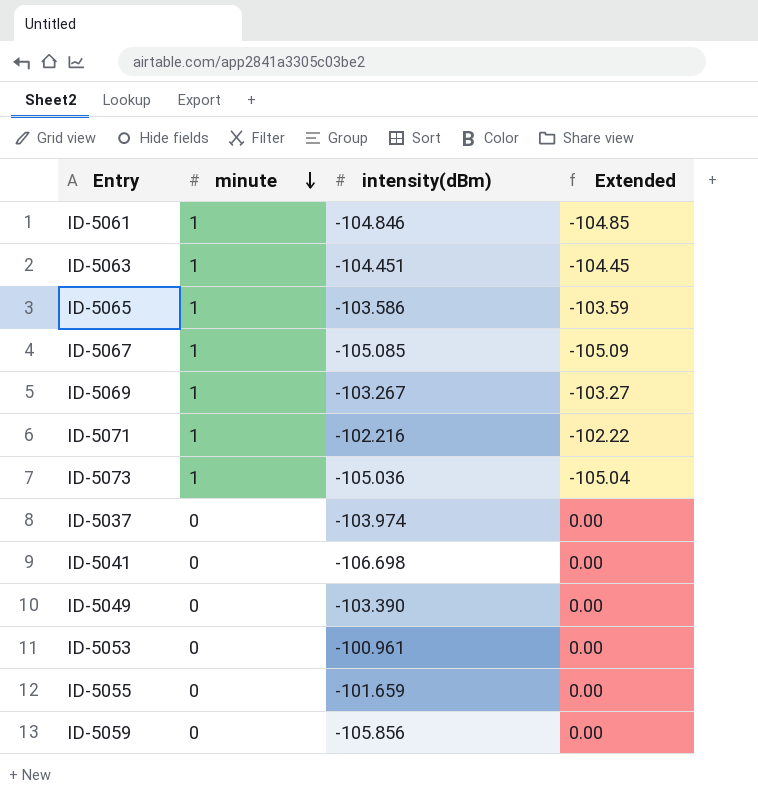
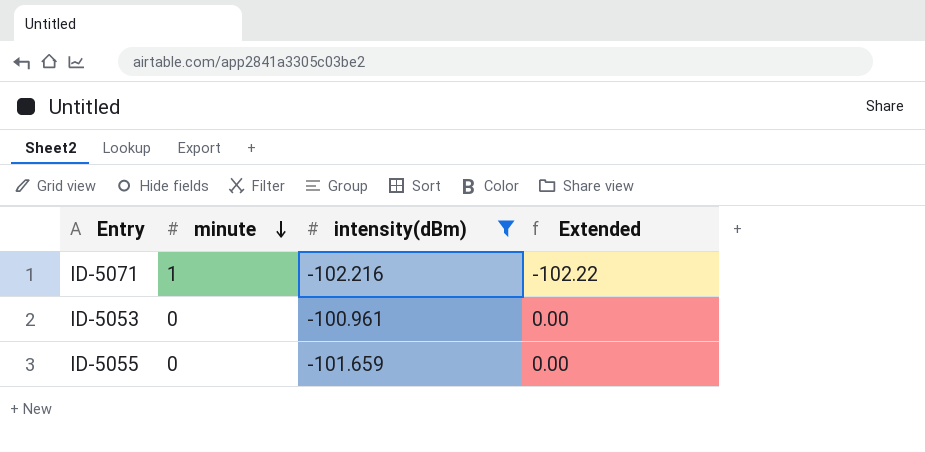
filter: none -> intensity(dBm) >= -102.216

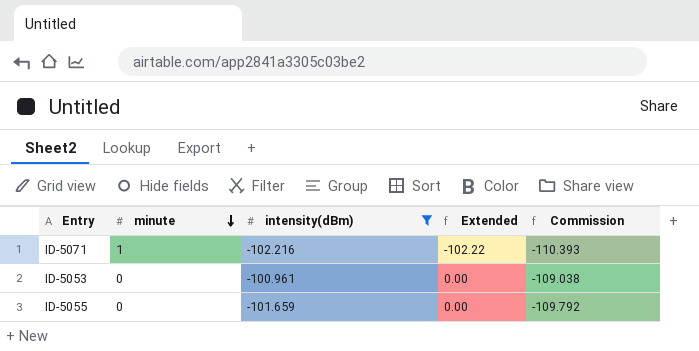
column Commission | formula: none -> [intensity(dBm)] * 1.08

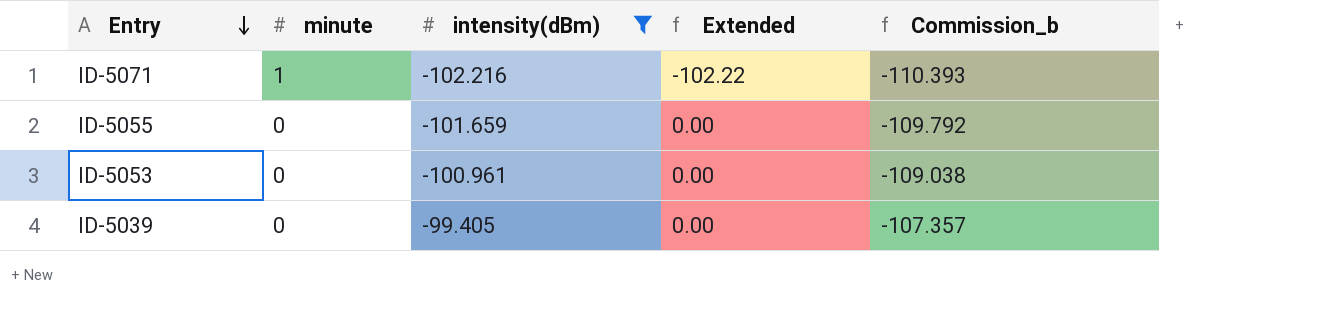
row order: minute descending -> Entry descending
column name: Commission -> Commission_b
row ID-5039: none -> 0 | -99.405 | 0.00 | -107.357

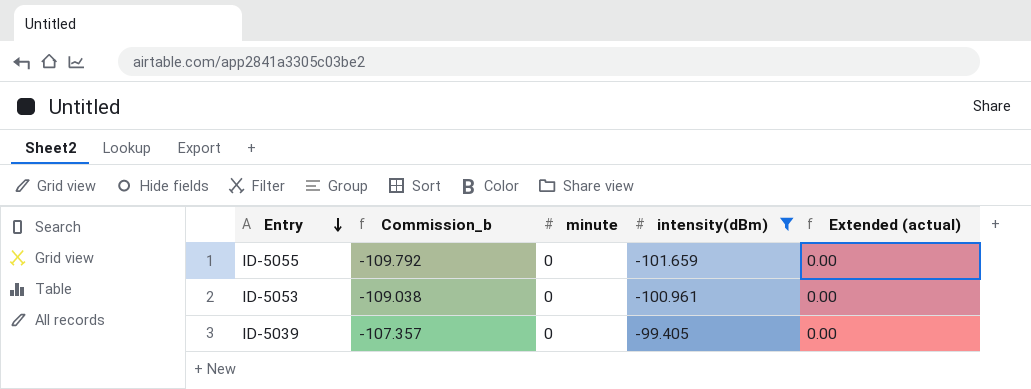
column Commission_b | position: 5 -> 2
column name: Extended -> Extended (actual)
row ID-5071: 1 | -102.216 | -102.22 | -110.393 -> none

